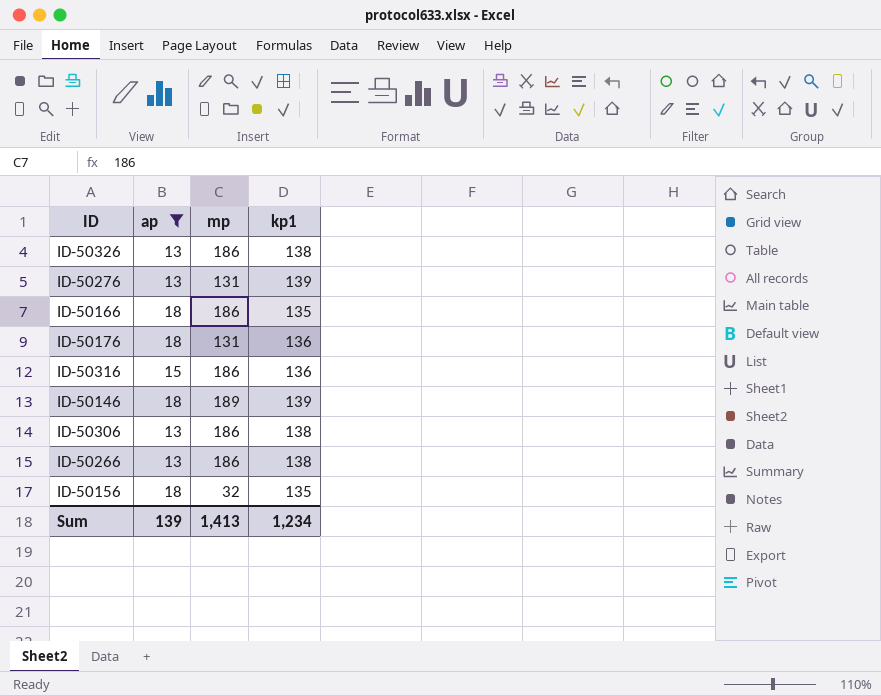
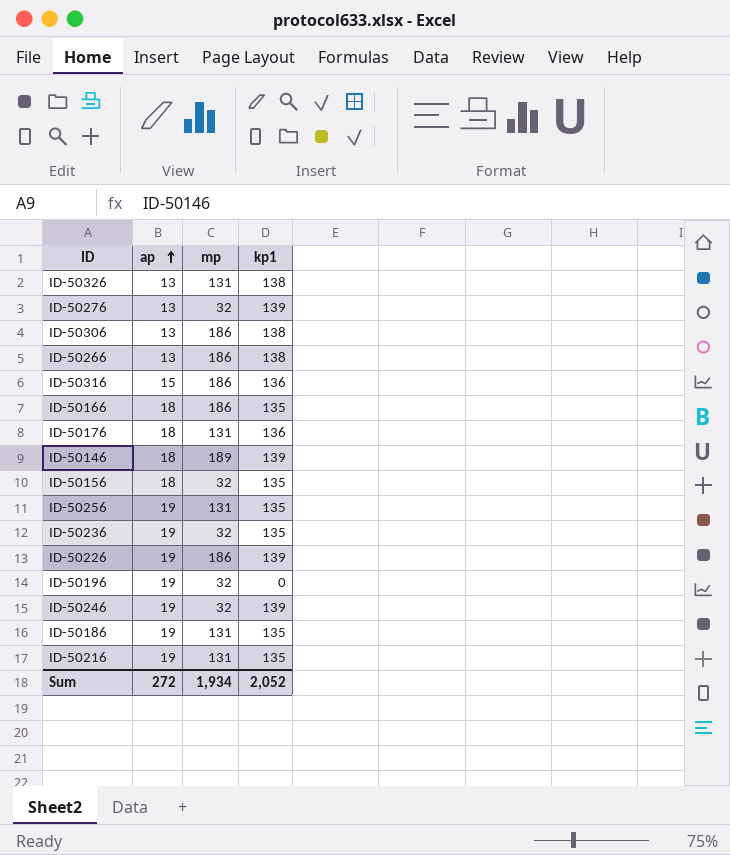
filter: ap != 19 -> none
row order: none -> ap ascending
ID-50326 | mp: 186 -> 131
ID-50276 | mp: 131 -> 32
Sum | ap: 139 -> 272
Sum | mp: 1,413 -> 1,934
Sum | kp1: 1,234 -> 2,052

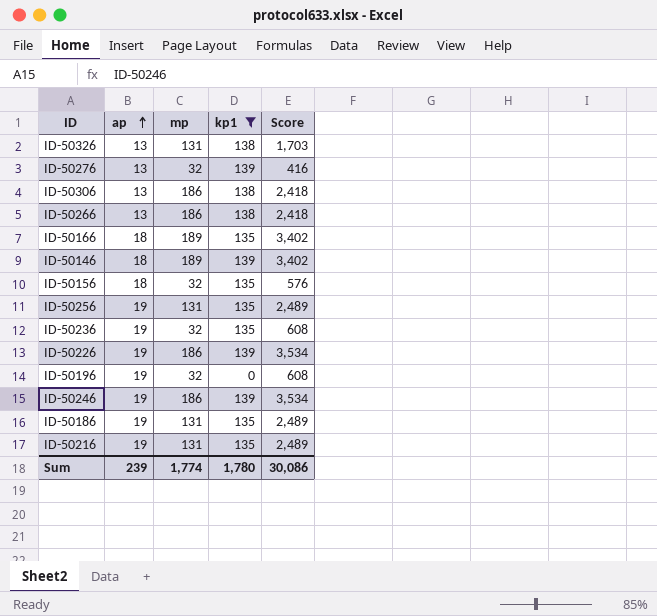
filter: none -> kp1 != 136
column Score | formula: none -> [ap] * [mp]
ID-50166 | mp: 186 -> 189
ID-50246 | mp: 32 -> 186
Sum | ap: 272 -> 239
Sum | mp: 1,934 -> 1,774
Sum | kp1: 2,052 -> 1,780

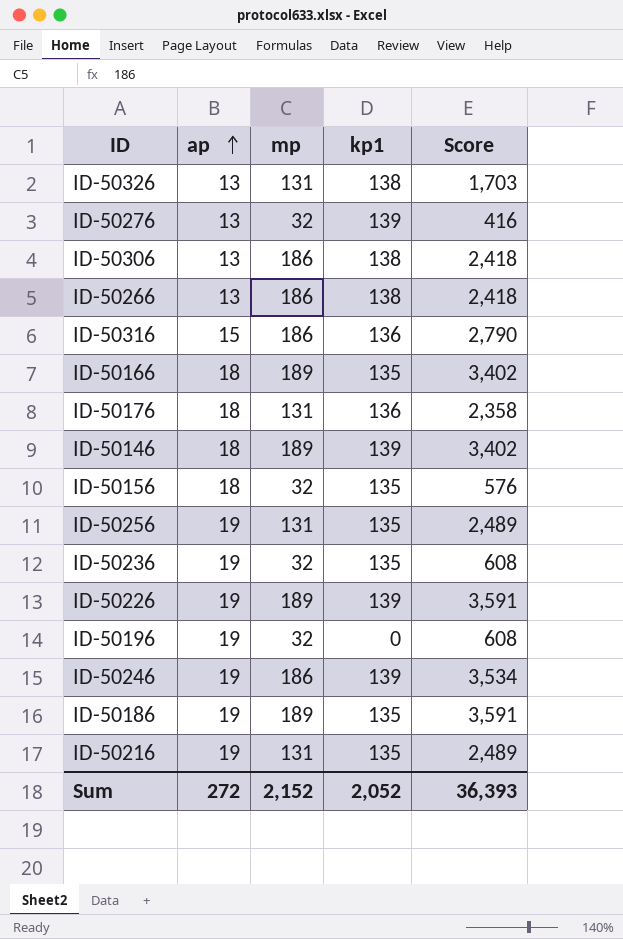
filter: kp1 != 136 -> none
ID-50226 | mp: 186 -> 189
ID-50226 | Score: 3,534 -> 3,591
ID-50186 | mp: 131 -> 189
ID-50186 | Score: 2,489 -> 3,591
Sum | ap: 239 -> 272
Sum | mp: 1,774 -> 2,152
Sum | kp1: 1,780 -> 2,052
Sum | Score: 30,086 -> 36,393

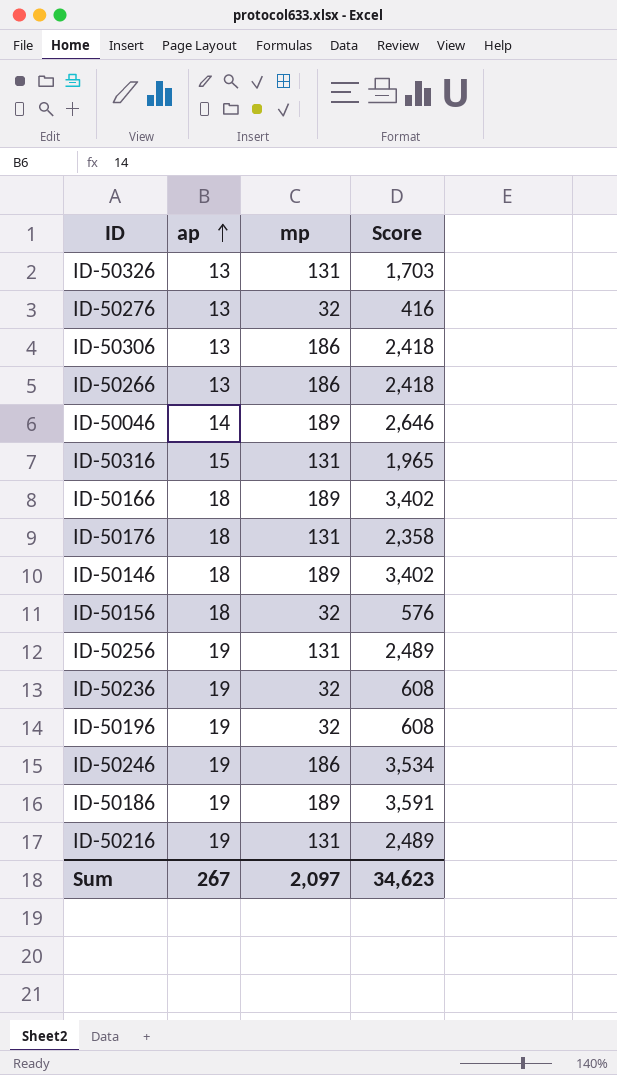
column kp1 | position: 4 -> none
row ID-50226: 19 | 189 | 139 | 3,591 -> none
row ID-50046: none -> 14 | 189 | 2,646
ID-50316 | mp: 186 -> 131
ID-50316 | Score: 2,790 -> 1,965
Sum | ap: 272 -> 267
Sum | mp: 2,152 -> 2,097
Sum | Score: 36,393 -> 34,623

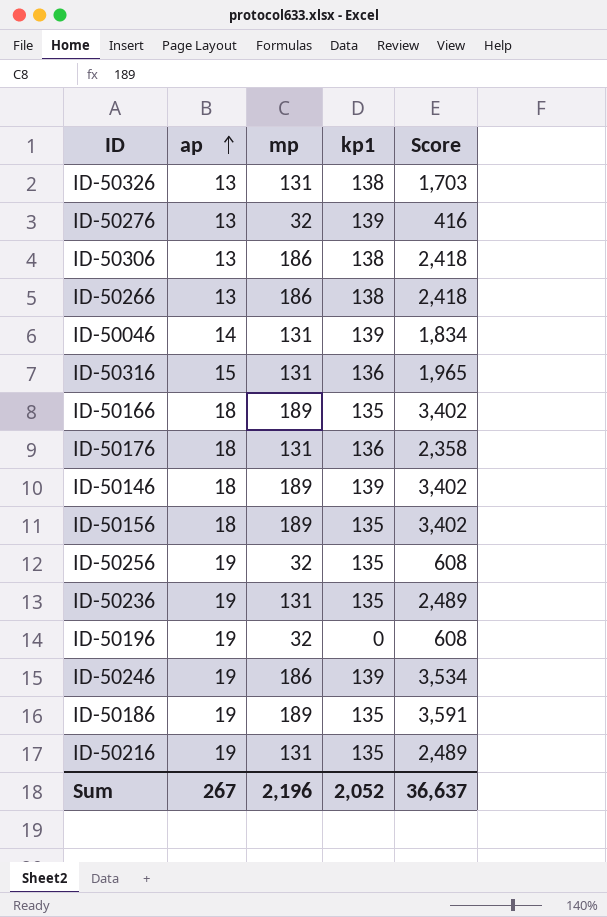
column kp1 | position: none -> 4
ID-50046 | mp: 189 -> 131
ID-50046 | Score: 2,646 -> 1,834
ID-50156 | mp: 32 -> 189
ID-50156 | Score: 576 -> 3,402
ID-50256 | mp: 131 -> 32
ID-50256 | Score: 2,489 -> 608
ID-50236 | mp: 32 -> 131
ID-50236 | Score: 608 -> 2,489
Sum | mp: 2,097 -> 2,196
Sum | Score: 34,623 -> 36,637

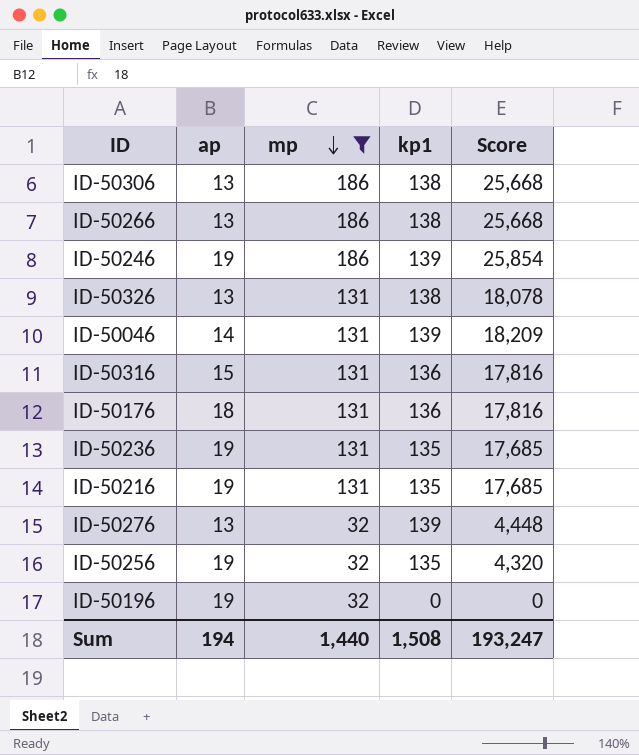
filter: none -> mp != 189
row order: ap ascending -> mp descending
column Score | formula: [ap] * [mp] -> [mp] * [kp1]
Sum | ap: 267 -> 194
Sum | mp: 2,196 -> 1,440
Sum | kp1: 2,052 -> 1,508
Sum | Score: 36,637 -> 193,247

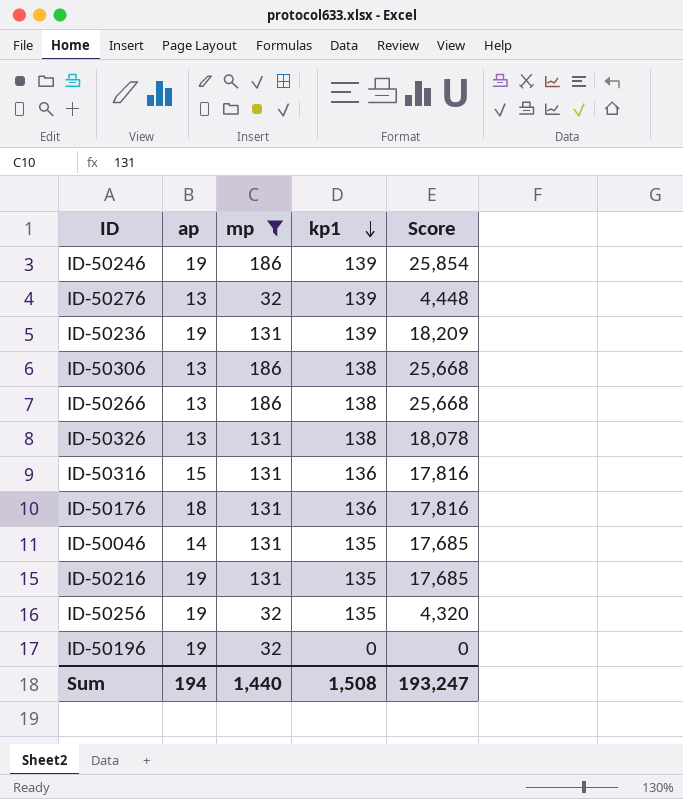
row order: mp descending -> kp1 descending
ID-50236 | kp1: 135 -> 139
ID-50236 | Score: 17,685 -> 18,209
ID-50046 | kp1: 139 -> 135
ID-50046 | Score: 18,209 -> 17,685

